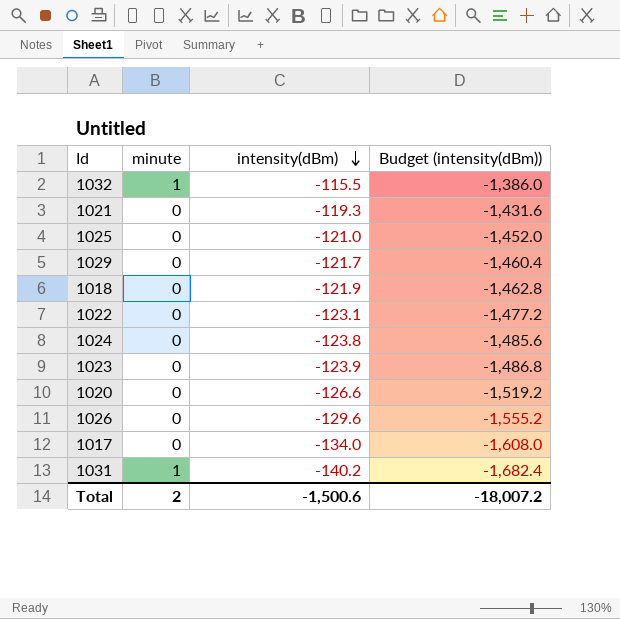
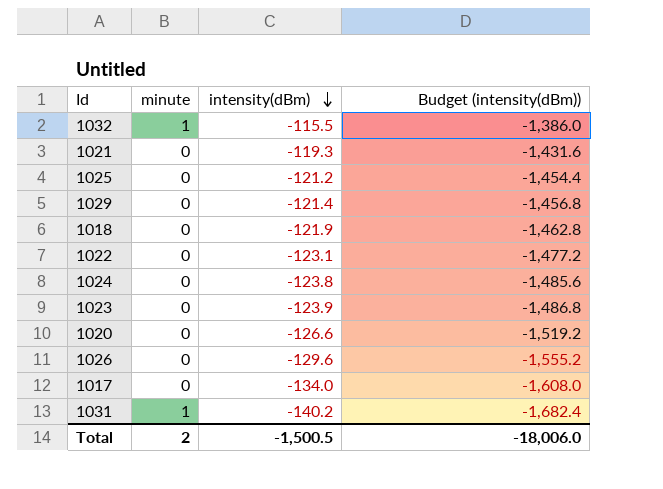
1025 | intensity(dBm): -121.0 -> -121.2
1025 | Budget (intensity(dBm)): -1,452.0 -> -1,454.4
1029 | intensity(dBm): -121.7 -> -121.4
1029 | Budget (intensity(dBm)): -1,460.4 -> -1,456.8
Total | intensity(dBm): -1,500.6 -> -1,500.5
Total | Budget (intensity(dBm)): -18,007.2 -> -18,006.0

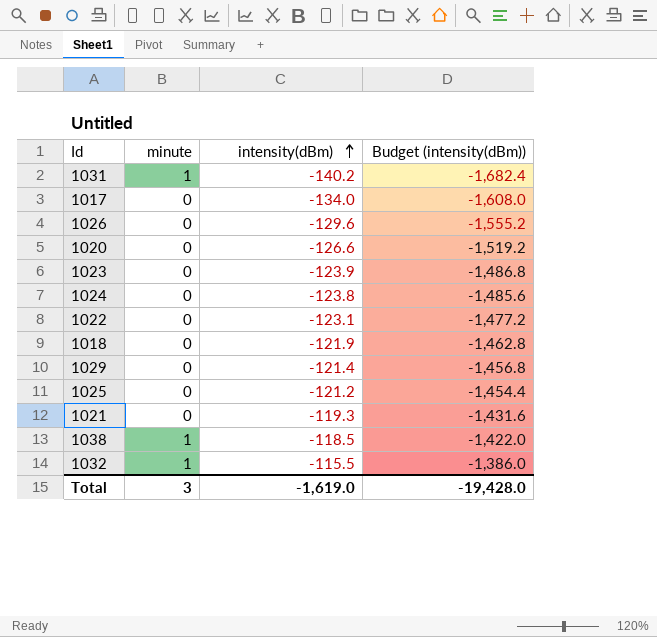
row order: intensity(dBm) descending -> intensity(dBm) ascending
row 1038: none -> 1 | -118.5 | -1,422.0
Total | minute: 2 -> 3
Total | intensity(dBm): -1,500.5 -> -1,619.0
Total | Budget (intensity(dBm)): -18,006.0 -> -19,428.0

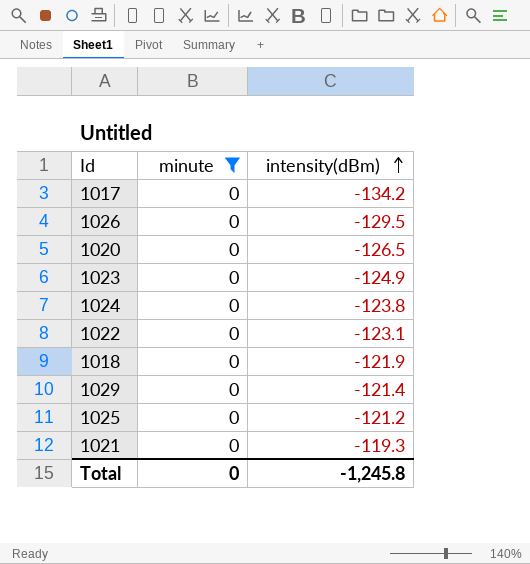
filter: none -> minute = 0
column Budget (intensity(dBm)) | formula: [intensity(dBm)] * 12 -> none
1017 | intensity(dBm): -134.0 -> -134.2
1026 | intensity(dBm): -129.6 -> -129.5
1020 | intensity(dBm): -126.6 -> -126.5
1023 | intensity(dBm): -123.9 -> -124.9
Total | minute: 3 -> 0
Total | intensity(dBm): -1,619.0 -> -1,245.8

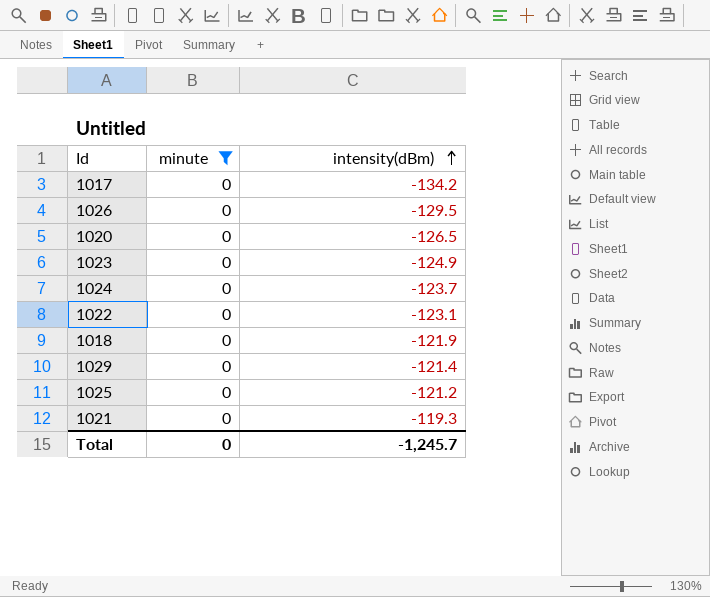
1024 | intensity(dBm): -123.8 -> -123.7
Total | intensity(dBm): -1,245.8 -> -1,245.7

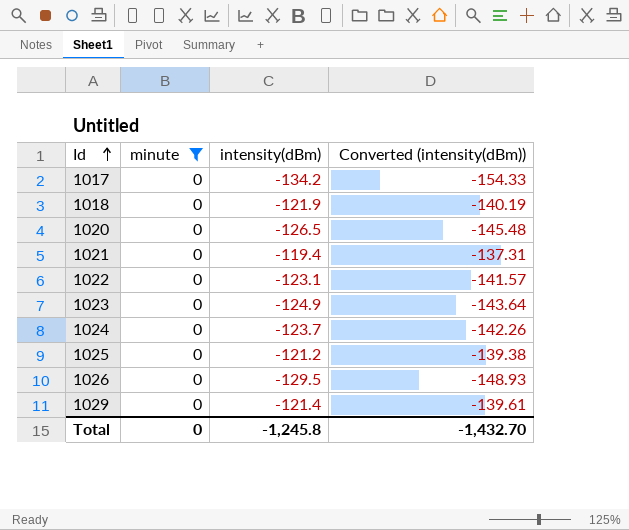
row order: intensity(dBm) ascending -> Id ascending
column Converted (intensity(dBm)) | formula: none -> [intensity(dBm)] * 1.15
1021 | intensity(dBm): -119.3 -> -119.4
Total | intensity(dBm): -1,245.7 -> -1,245.8

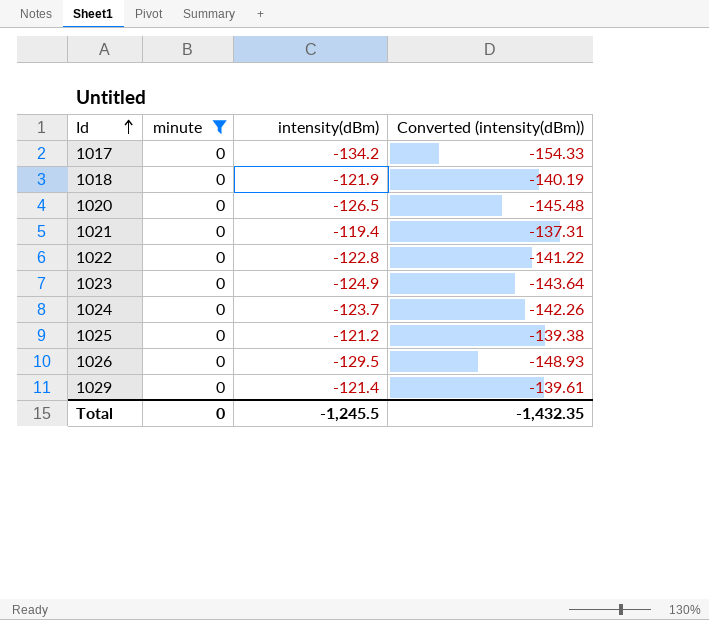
1022 | intensity(dBm): -123.1 -> -122.8
1022 | Converted (intensity(dBm)): -141.57 -> -141.22
Total | intensity(dBm): -1,245.8 -> -1,245.5
Total | Converted (intensity(dBm)): -1,432.70 -> -1,432.35

